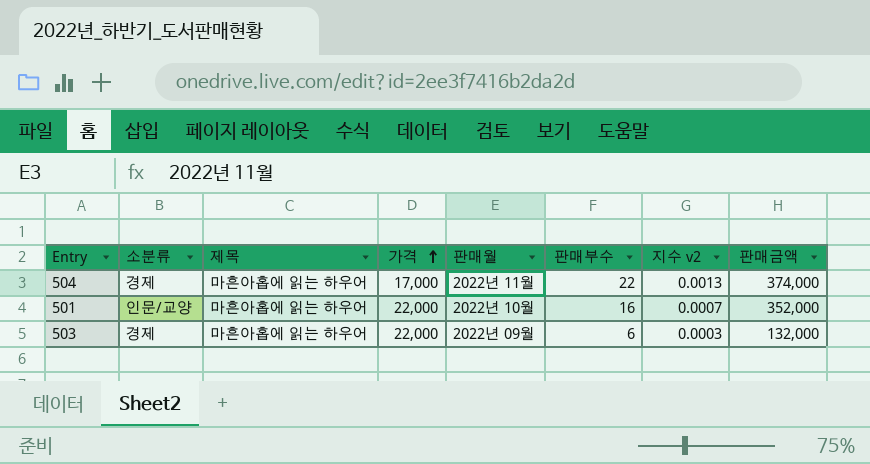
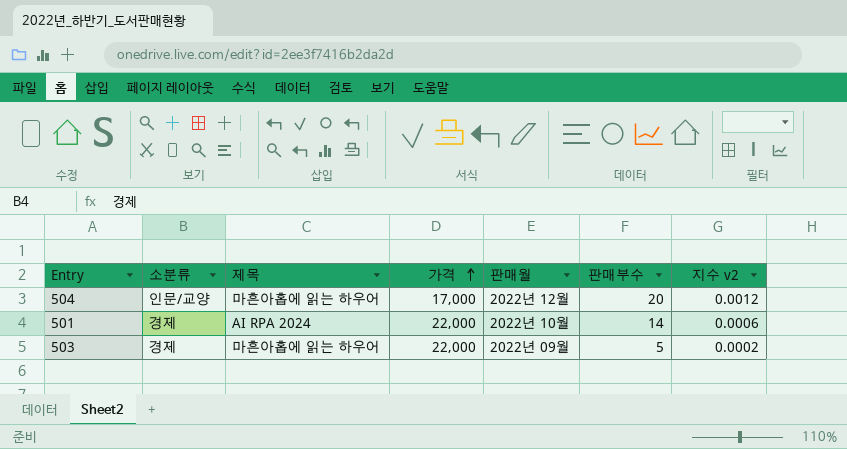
column 판매금액 | formula: [가격] * [판매부수] -> none
504 | 소분류: 경제 -> 인문/교양
504 | 판매월: 2022년 11월 -> 2022년 12월
504 | 판매부수: 22 -> 20
504 | 지수 v2: 0.0013 -> 0.0012
501 | 소분류: 인문/교양 -> 경제
501 | 제목: 마흔아홉에 읽는 하우어 -> AI RPA 2024
501 | 판매부수: 16 -> 14
501 | 지수 v2: 0.0007 -> 0.0006
503 | 판매부수: 6 -> 5
503 | 지수 v2: 0.0003 -> 0.0002

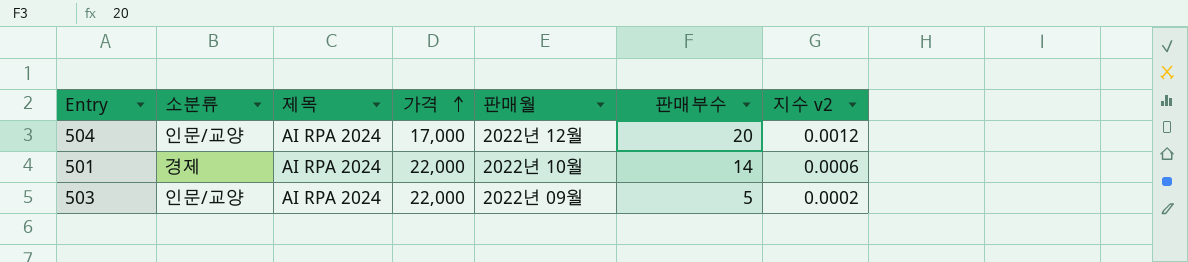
504 | 제목: 마흔아홉에 읽는 하우어 -> AI RPA 2024
503 | 소분류: 경제 -> 인문/교양
503 | 제목: 마흔아홉에 읽는 하우어 -> AI RPA 2024

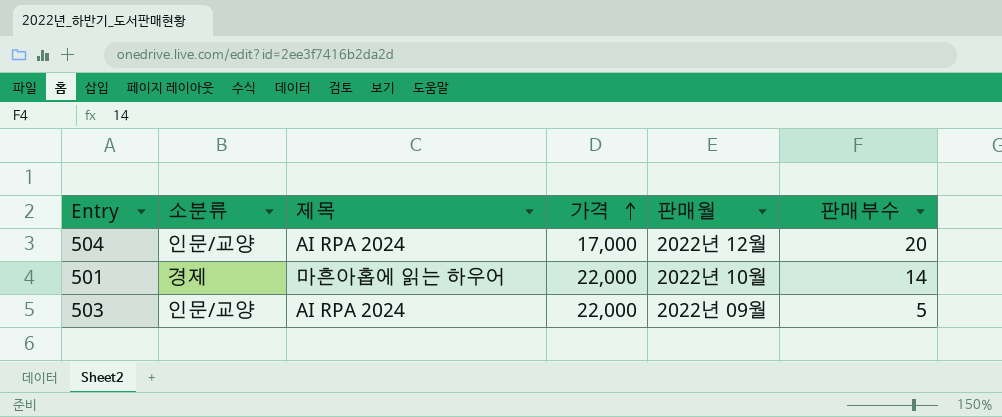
column 지수 v2 | formula: [판매부수] / [가격] -> none
501 | 제목: AI RPA 2024 -> 마흔아홉에 읽는 하우어

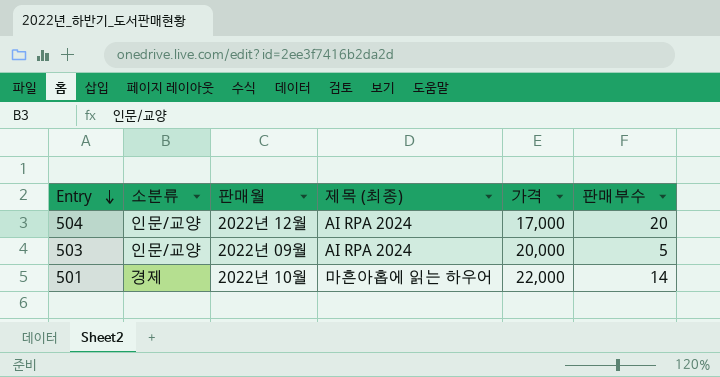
row order: 가격 ascending -> Entry descending
column 판매월 | position: 5 -> 3
column name: 제목 -> 제목 (최종)
503 | 가격: 22,000 -> 20,000

